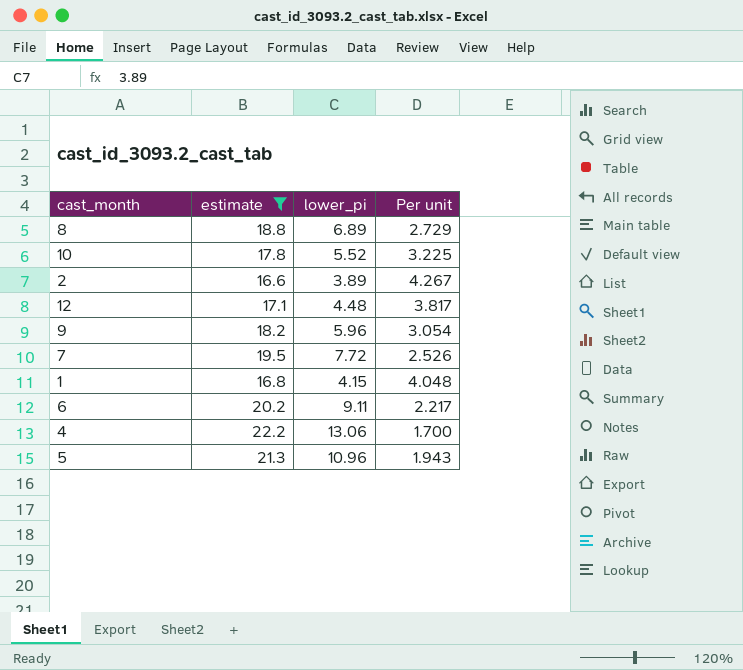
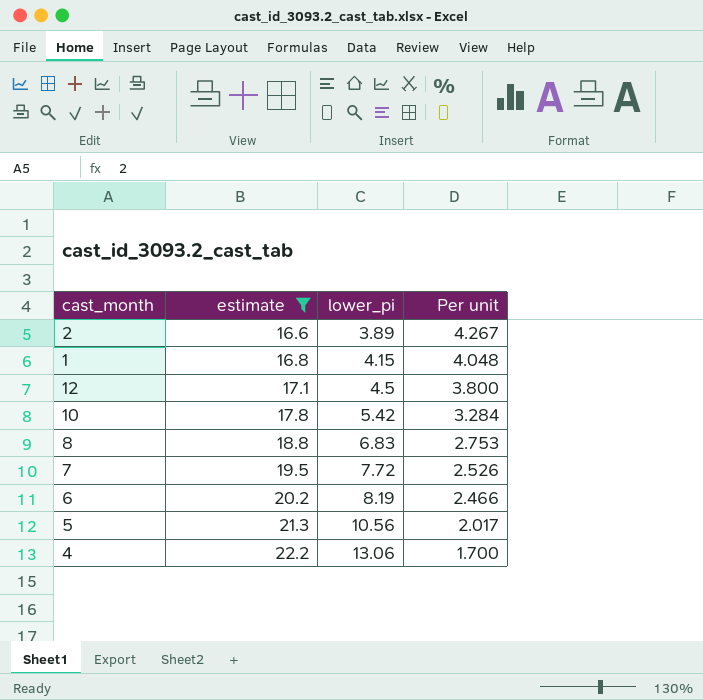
row order: none -> estimate ascending
row 9: 18.2 | 5.96 | 3.054 -> none
12 | lower_pi: 4.48 -> 4.5
12 | Per unit: 3.817 -> 3.800
10 | lower_pi: 5.52 -> 5.42
10 | Per unit: 3.225 -> 3.284
8 | lower_pi: 6.89 -> 6.83
8 | Per unit: 2.729 -> 2.753
6 | lower_pi: 9.11 -> 8.19
6 | Per unit: 2.217 -> 2.466
5 | lower_pi: 10.96 -> 10.56
5 | Per unit: 1.943 -> 2.017

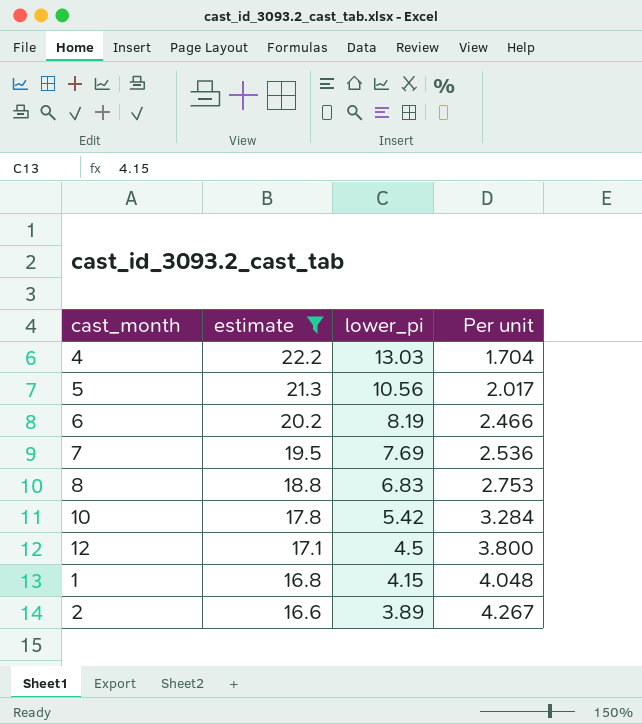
row order: estimate ascending -> estimate descending
4 | lower_pi: 13.06 -> 13.03
4 | Per unit: 1.700 -> 1.704
7 | lower_pi: 7.72 -> 7.69
7 | Per unit: 2.526 -> 2.536

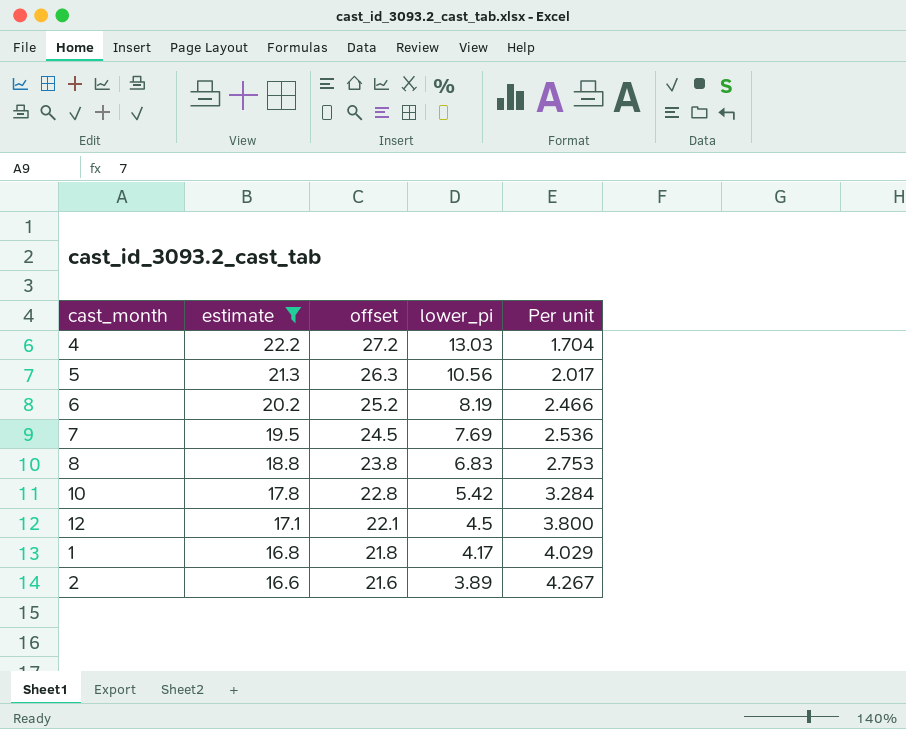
column offset | formula: none -> [estimate] + 5
1 | lower_pi: 4.15 -> 4.17
1 | Per unit: 4.048 -> 4.029

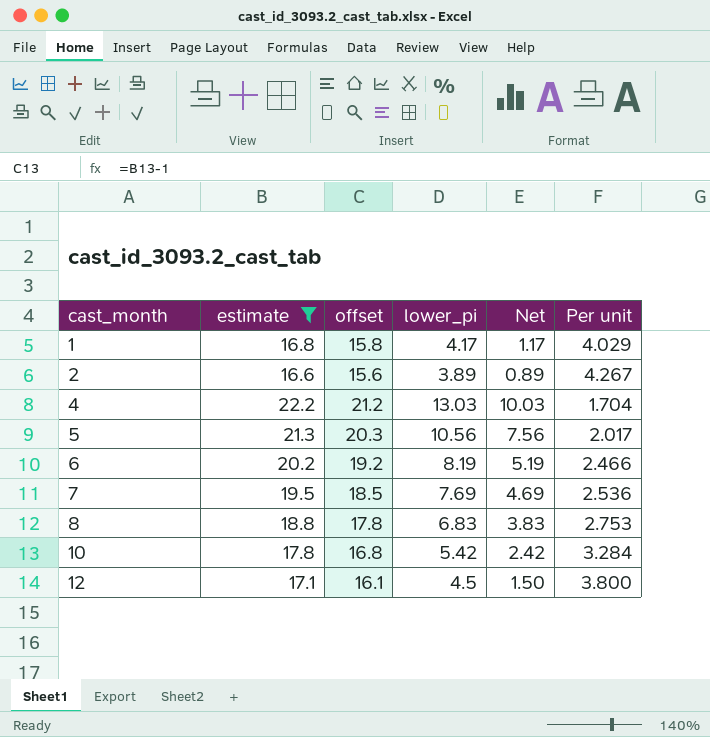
row order: estimate descending -> cast_month ascending
column offset | formula: [estimate] + 5 -> [estimate] - 1
column Net | formula: none -> [lower_pi] - 3

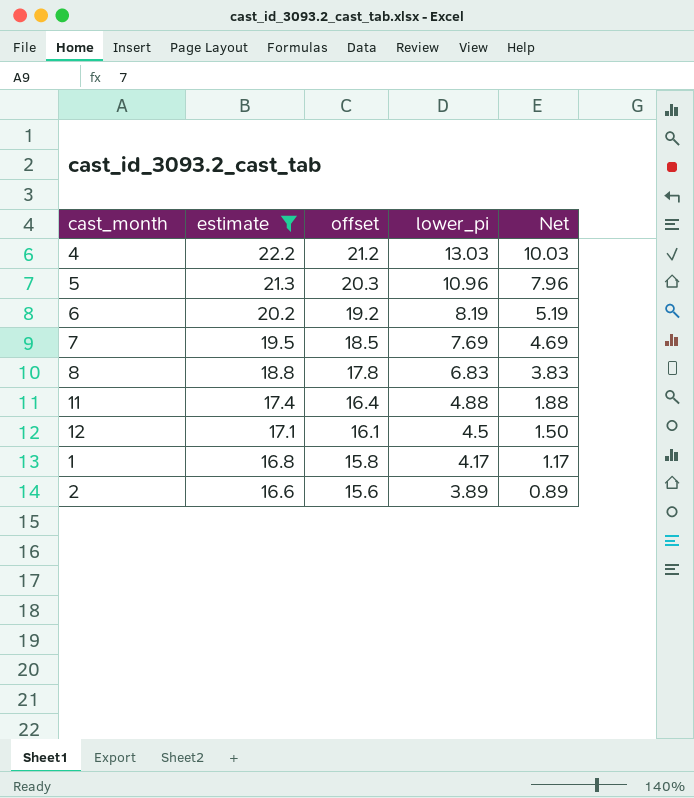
row order: cast_month ascending -> estimate descending
column Per unit | formula: [estimate] / [lower_pi] -> none
row 10: 17.8 | 16.8 | 5.42 | 2.42 | 3.284 -> none
5 | lower_pi: 10.56 -> 10.96
5 | Net: 7.56 -> 7.96
row 11: none -> 17.4 | 16.4 | 4.88 | 1.88

